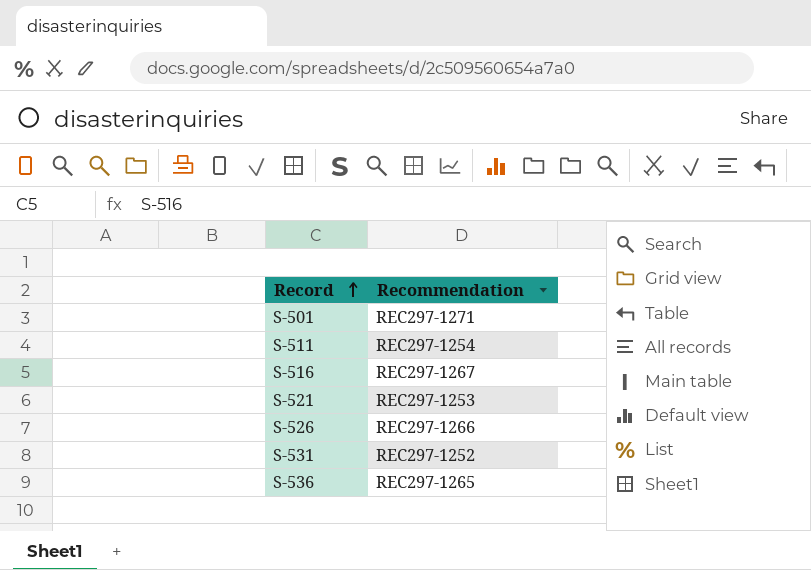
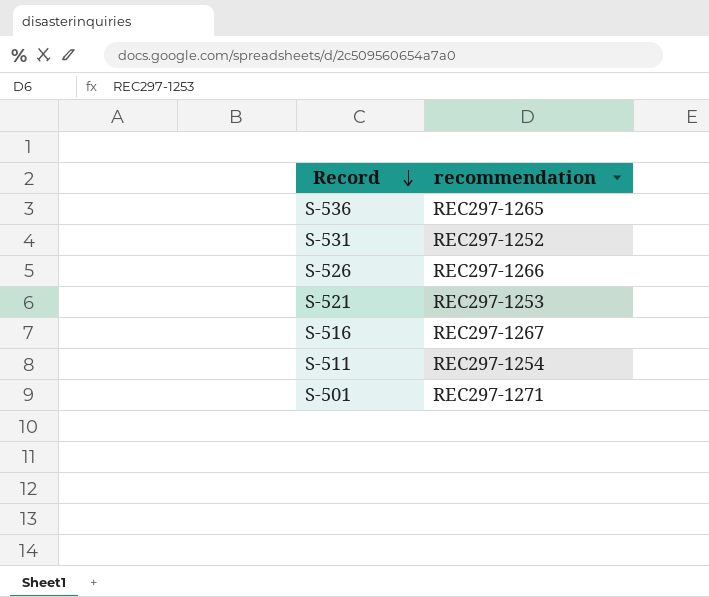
row order: Record ascending -> Record descending
column name: Recommendation -> recommendation

